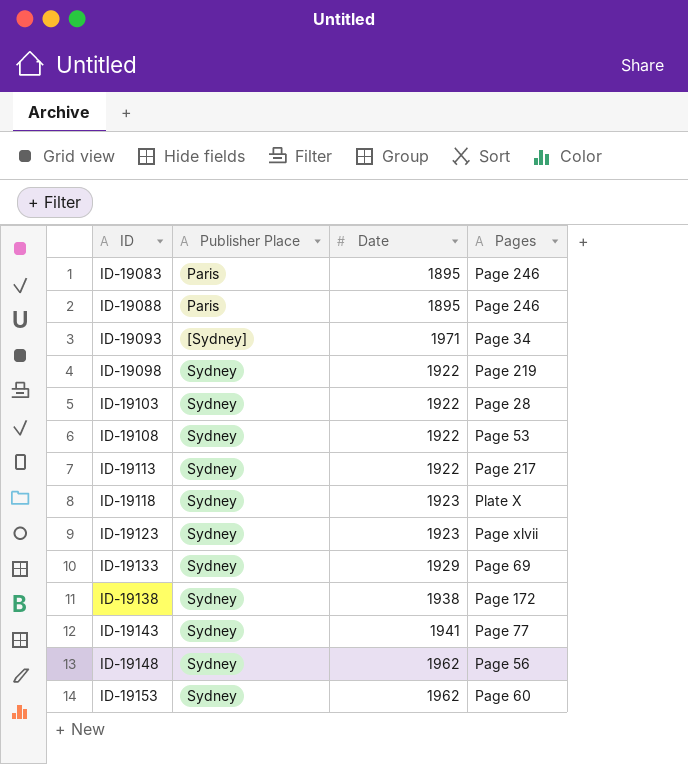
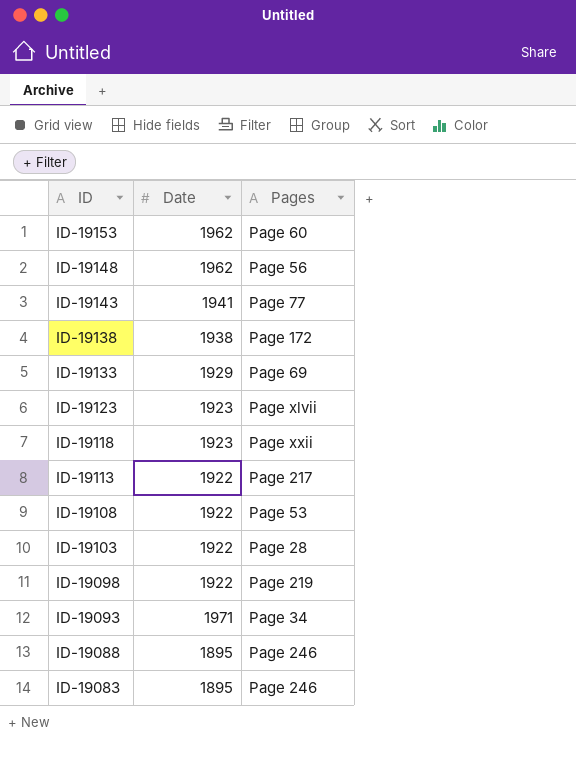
row order: ID ascending -> ID descending
column Publisher Place | position: 2 -> none
ID-19118 | Pages: Plate X -> Page xxii

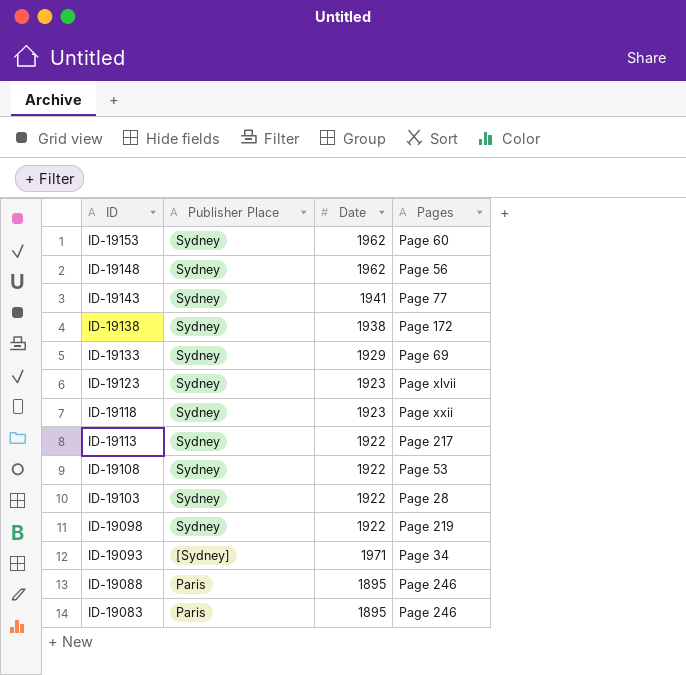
column Publisher Place | position: none -> 2

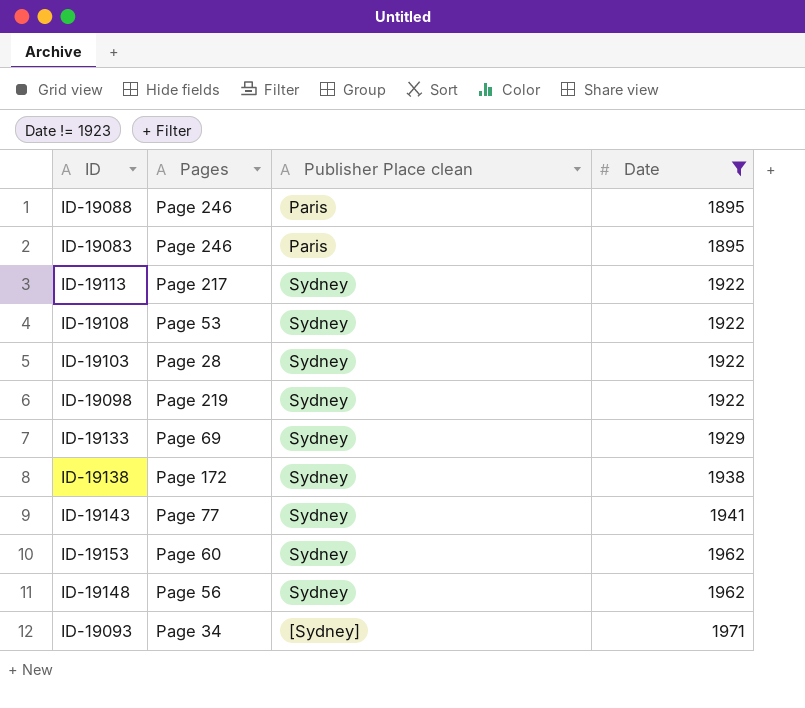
filter: none -> Date != 1923
row order: ID descending -> Date ascending
column Pages | position: 4 -> 2
column name: Publisher Place -> Publisher Place clean

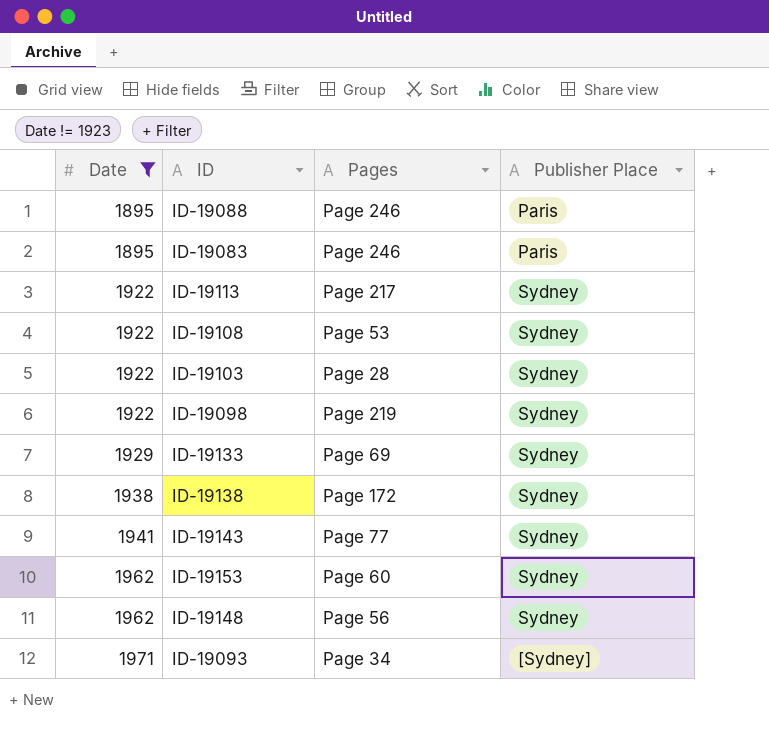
column Date | position: 4 -> 1
column name: Publisher Place clean -> Publisher Place

